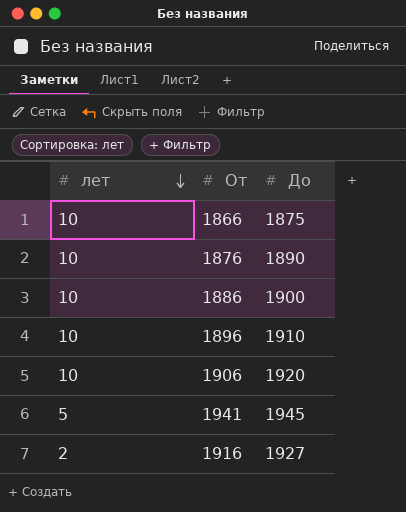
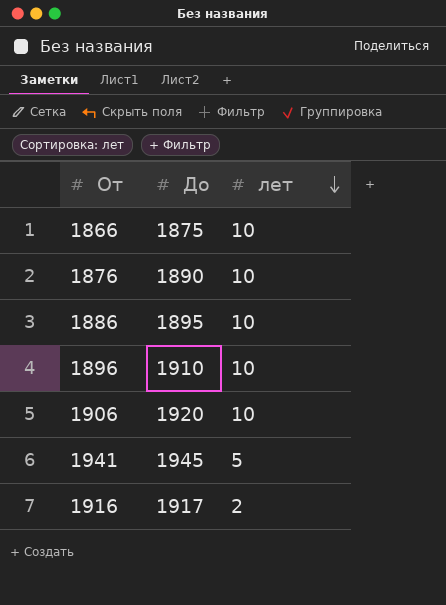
column лет | position: 1 -> 3
1886 | До: 1900 -> 1895
1916 | До: 1927 -> 1917

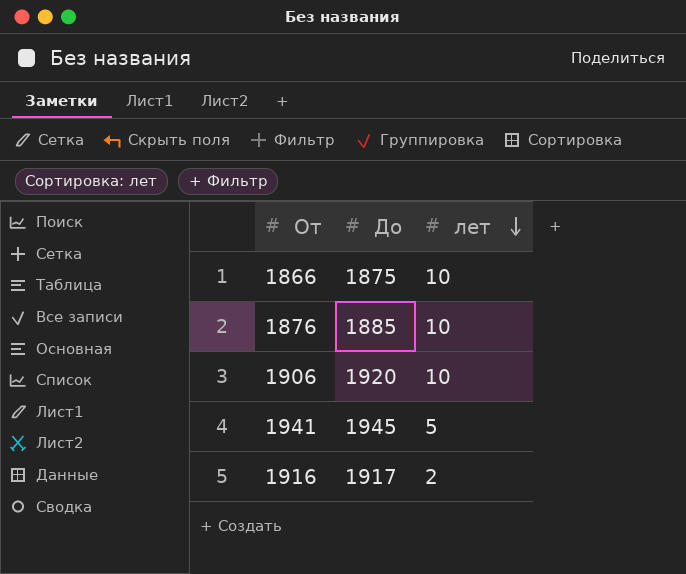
row 1886: 1895 | 10 -> none
row 1896: 1910 | 10 -> none
1876 | До: 1890 -> 1885

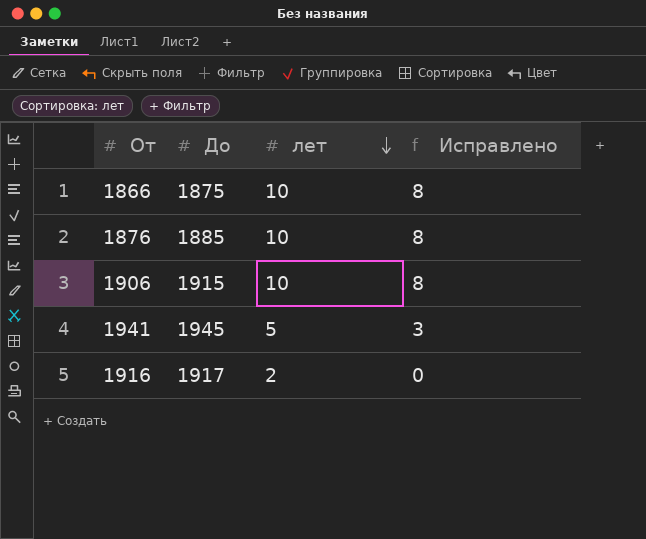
column Исправлено | formula: none -> [лет] - 2
1906 | До: 1920 -> 1915

